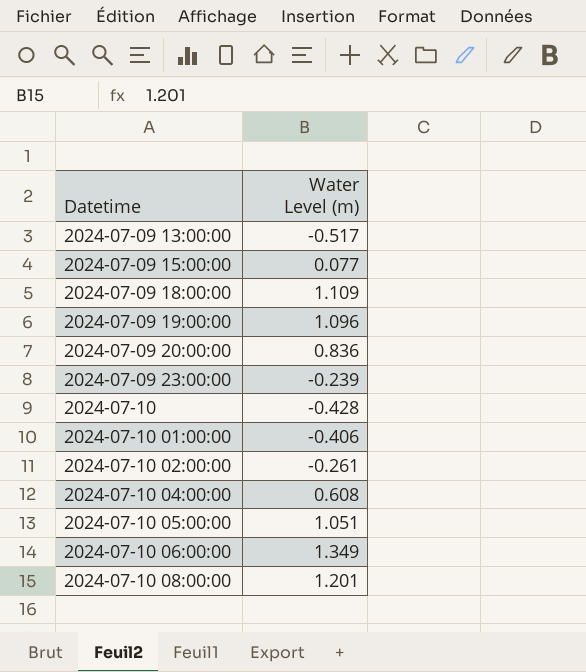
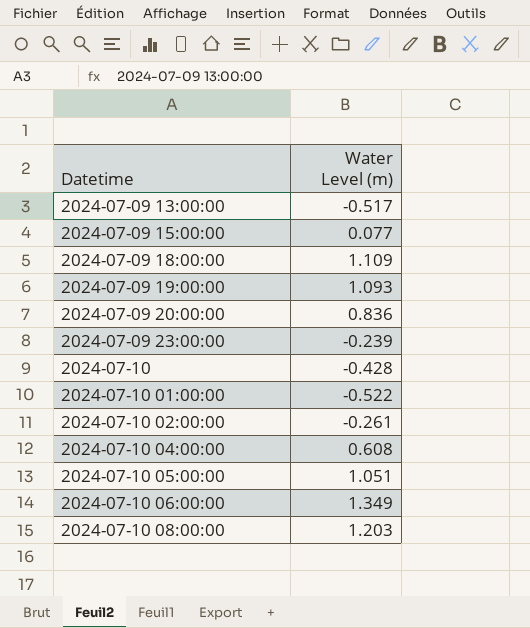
2024-07-09 19:00:00 | Water Level (m): 1.096 -> 1.093
2024-07-10 01:00:00 | Water Level (m): -0.406 -> -0.522
2024-07-10 08:00:00 | Water Level (m): 1.201 -> 1.203

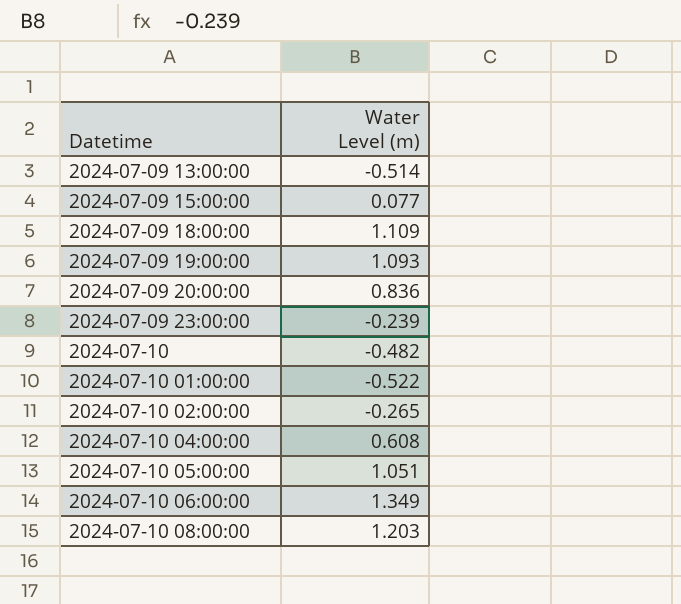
2024-07-09 13:00:00 | Water Level (m): -0.517 -> -0.514
2024-07-10 | Water Level (m): -0.428 -> -0.482
2024-07-10 02:00:00 | Water Level (m): -0.261 -> -0.265

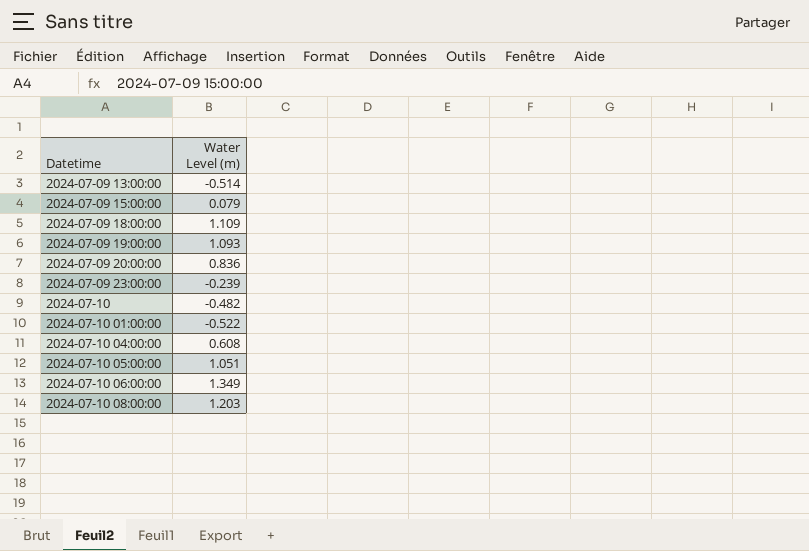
row 2024-07-10 02:00:00: -0.265 -> none
2024-07-09 15:00:00 | Water Level (m): 0.077 -> 0.079

